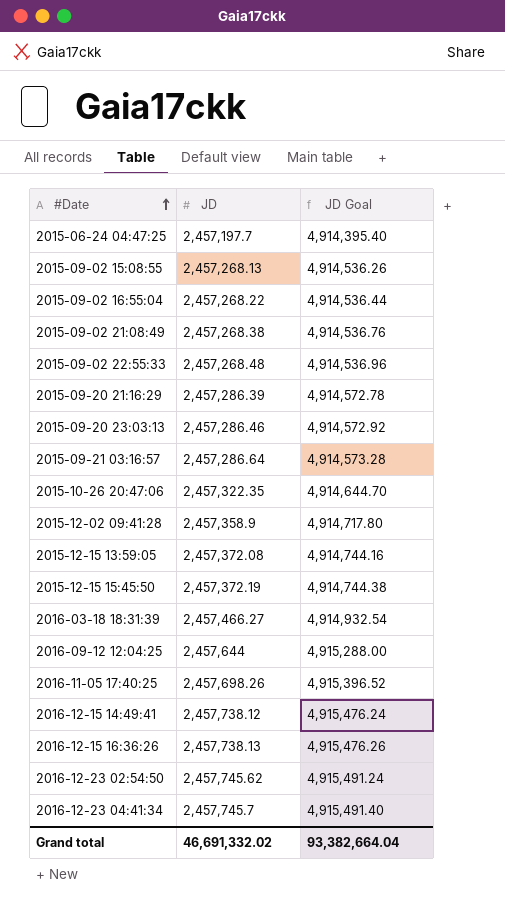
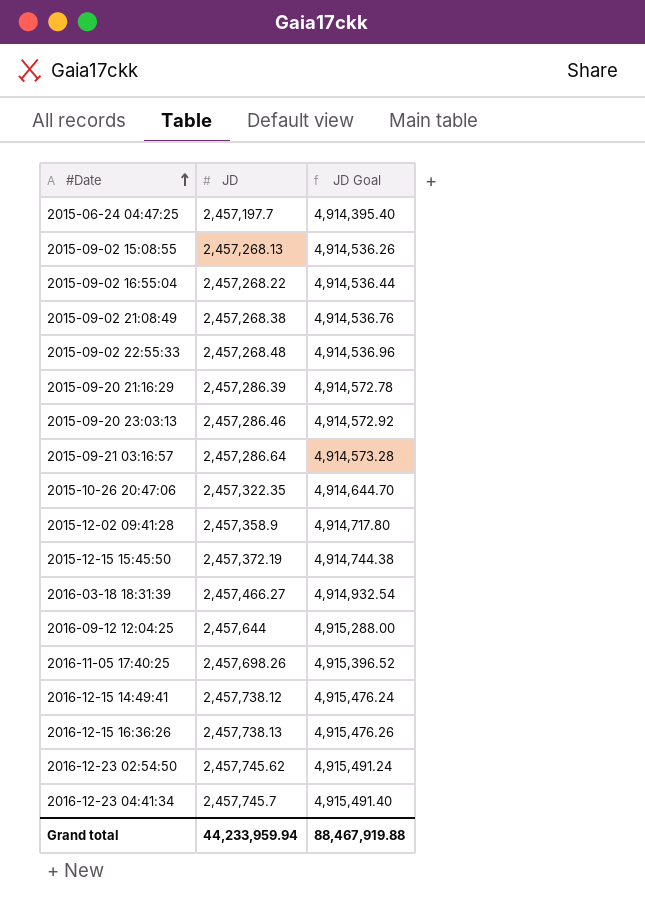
row 2015-12-15 13:59:05: 2,457,372.08 | 4,914,744.16 -> none
Grand total | JD: 46,691,332.02 -> 44,233,959.94
Grand total | JD Goal: 93,382,664.04 -> 88,467,919.88

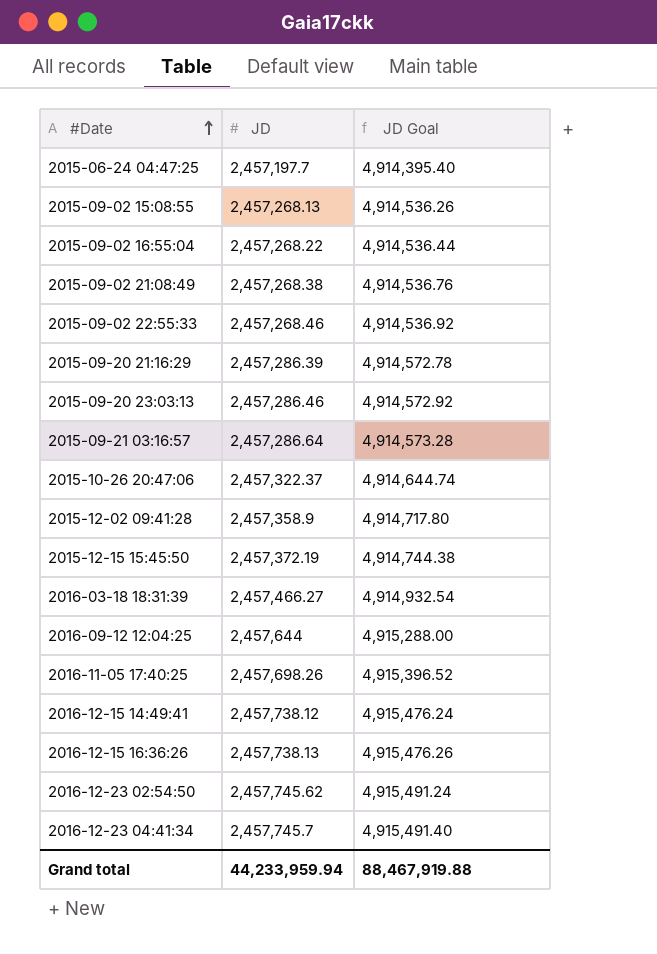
2015-09-02 22:55:33 | JD: 2,457,268.48 -> 2,457,268.46
2015-09-02 22:55:33 | JD Goal: 4,914,536.96 -> 4,914,536.92
2015-10-26 20:47:06 | JD: 2,457,322.35 -> 2,457,322.37
2015-10-26 20:47:06 | JD Goal: 4,914,644.70 -> 4,914,644.74

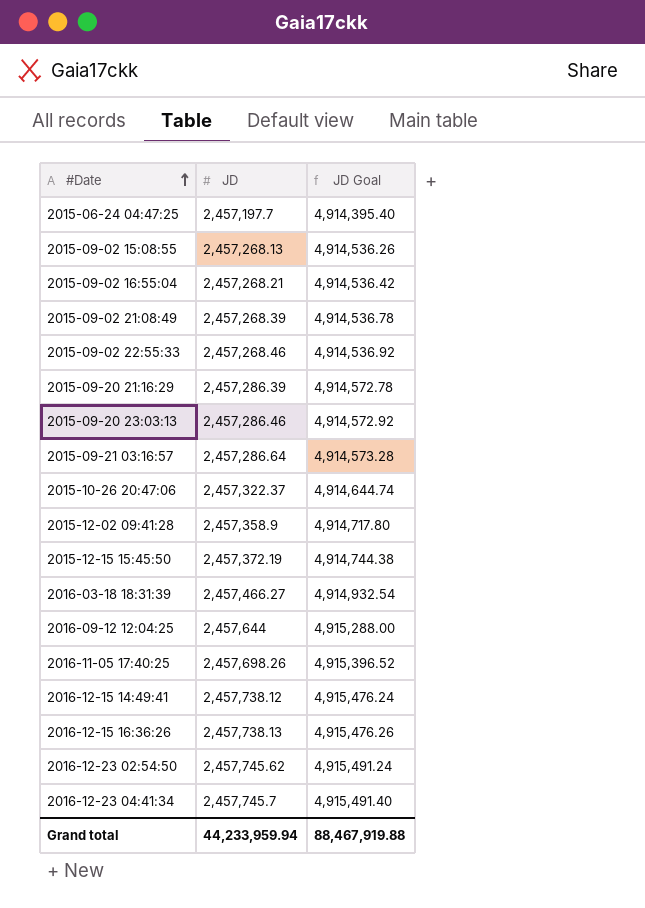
2015-09-02 16:55:04 | JD: 2,457,268.22 -> 2,457,268.21
2015-09-02 16:55:04 | JD Goal: 4,914,536.44 -> 4,914,536.42
2015-09-02 21:08:49 | JD: 2,457,268.38 -> 2,457,268.39
2015-09-02 21:08:49 | JD Goal: 4,914,536.76 -> 4,914,536.78

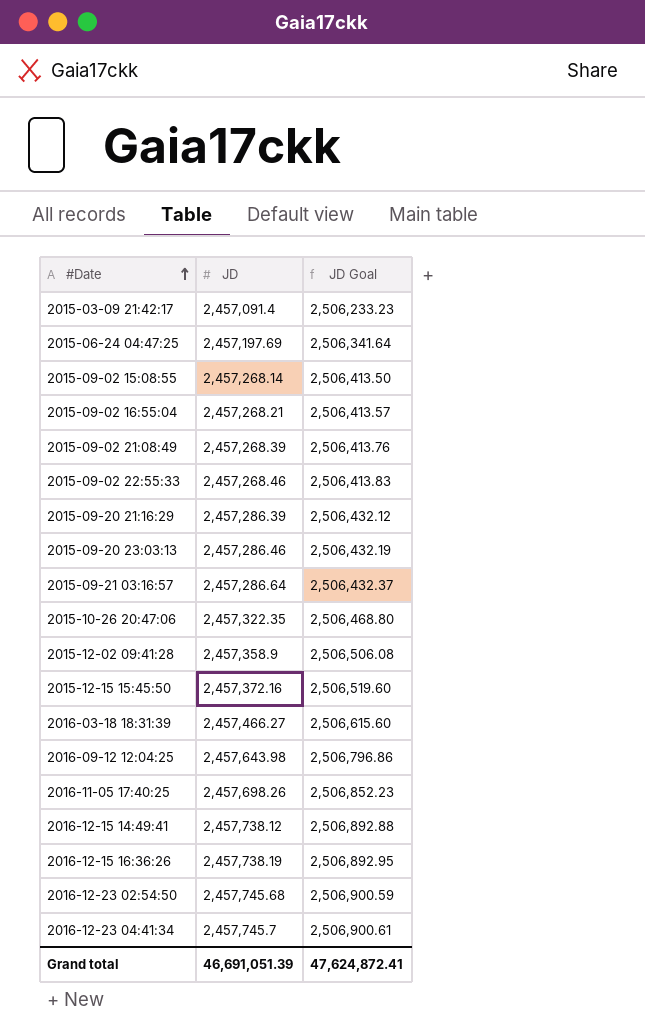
column JD Goal | formula: [JD] * 2 -> [JD] * 1.02
row 2015-03-09 21:42:17: none -> 2,457,091.4 | 2,506,233.23
2015-06-24 04:47:25 | JD: 2,457,197.7 -> 2,457,197.69
2015-09-02 15:08:55 | JD: 2,457,268.13 -> 2,457,268.14
2015-10-26 20:47:06 | JD: 2,457,322.37 -> 2,457,322.35
2015-12-15 15:45:50 | JD: 2,457,372.19 -> 2,457,372.16
2016-09-12 12:04:25 | JD: 2,457,644 -> 2,457,643.98
2016-12-15 16:36:26 | JD: 2,457,738.13 -> 2,457,738.19
2016-12-23 02:54:50 | JD: 2,457,745.62 -> 2,457,745.68
Grand total | JD: 44,233,959.94 -> 46,691,051.39
Grand total | JD Goal: 88,467,919.88 -> 47,624,872.41

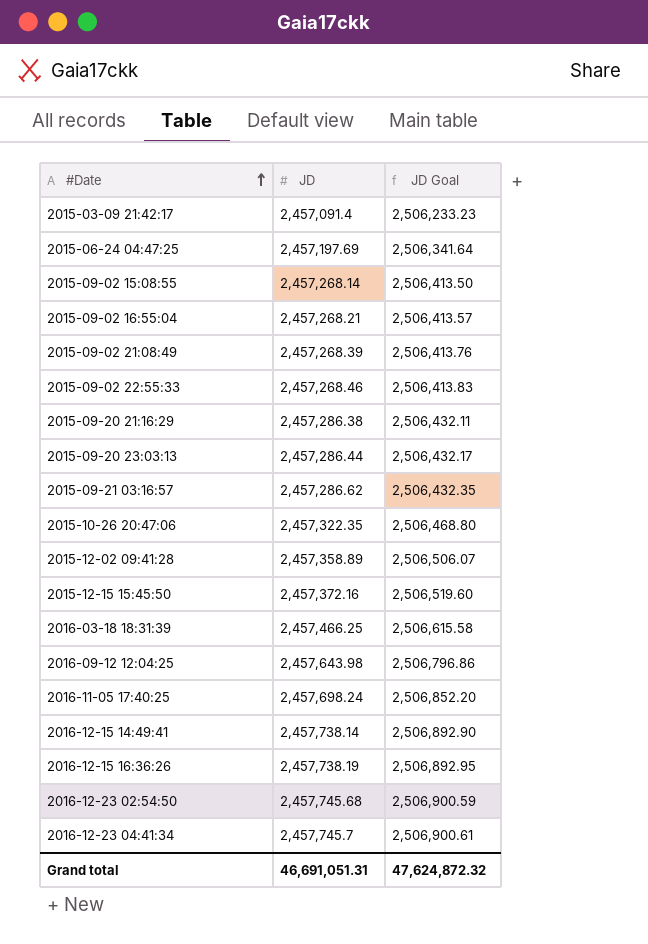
2015-09-20 21:16:29 | JD: 2,457,286.39 -> 2,457,286.38
2015-09-20 21:16:29 | JD Goal: 2,506,432.12 -> 2,506,432.11
2015-09-20 23:03:13 | JD: 2,457,286.46 -> 2,457,286.44
2015-09-20 23:03:13 | JD Goal: 2,506,432.19 -> 2,506,432.17
2015-09-21 03:16:57 | JD: 2,457,286.64 -> 2,457,286.62
2015-09-21 03:16:57 | JD Goal: 2,506,432.37 -> 2,506,432.35
2015-12-02 09:41:28 | JD: 2,457,358.9 -> 2,457,358.89
2015-12-02 09:41:28 | JD Goal: 2,506,506.08 -> 2,506,506.07
2016-03-18 18:31:39 | JD: 2,457,466.27 -> 2,457,466.25
2016-03-18 18:31:39 | JD Goal: 2,506,615.60 -> 2,506,615.58
2016-11-05 17:40:25 | JD: 2,457,698.26 -> 2,457,698.24
2016-11-05 17:40:25 | JD Goal: 2,506,852.23 -> 2,506,852.20
2016-12-15 14:49:41 | JD: 2,457,738.12 -> 2,457,738.14
2016-12-15 14:49:41 | JD Goal: 2,506,892.88 -> 2,506,892.90
Grand total | JD: 46,691,051.39 -> 46,691,051.31
Grand total | JD Goal: 47,624,872.41 -> 47,624,872.32

